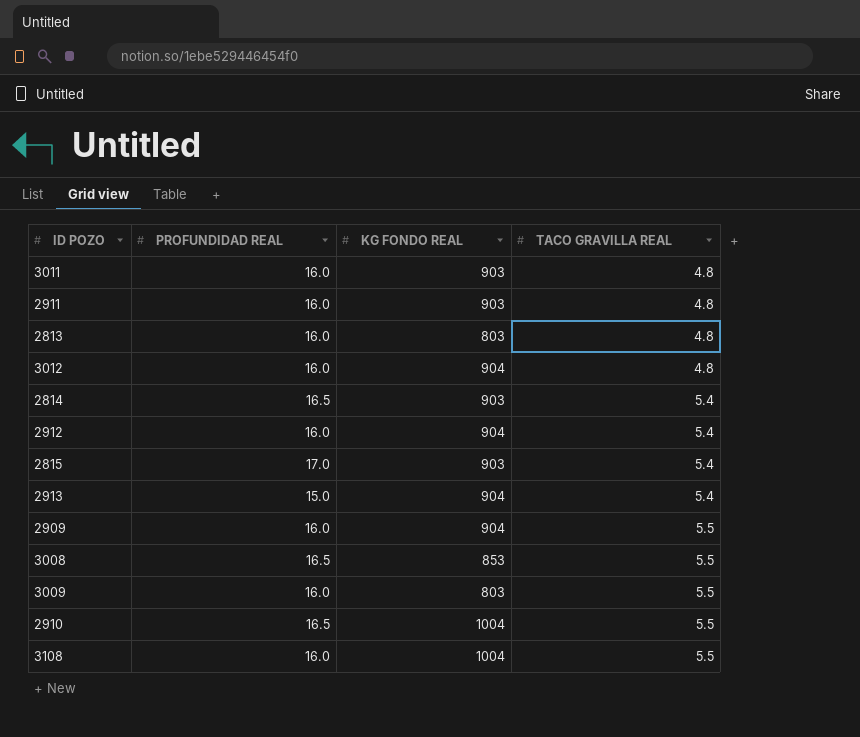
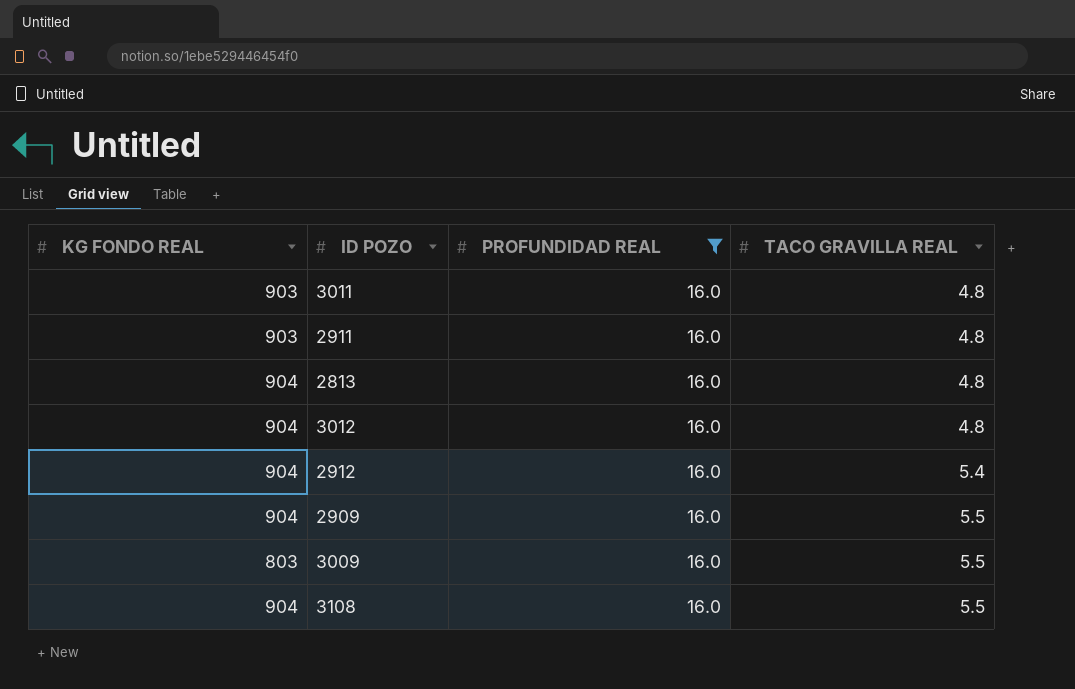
filter: none -> PROFUNDIDAD REAL = 16.0
column KG FONDO REAL | position: 3 -> 1
2813 | KG FONDO REAL: 803 -> 904
3108 | KG FONDO REAL: 1004 -> 904

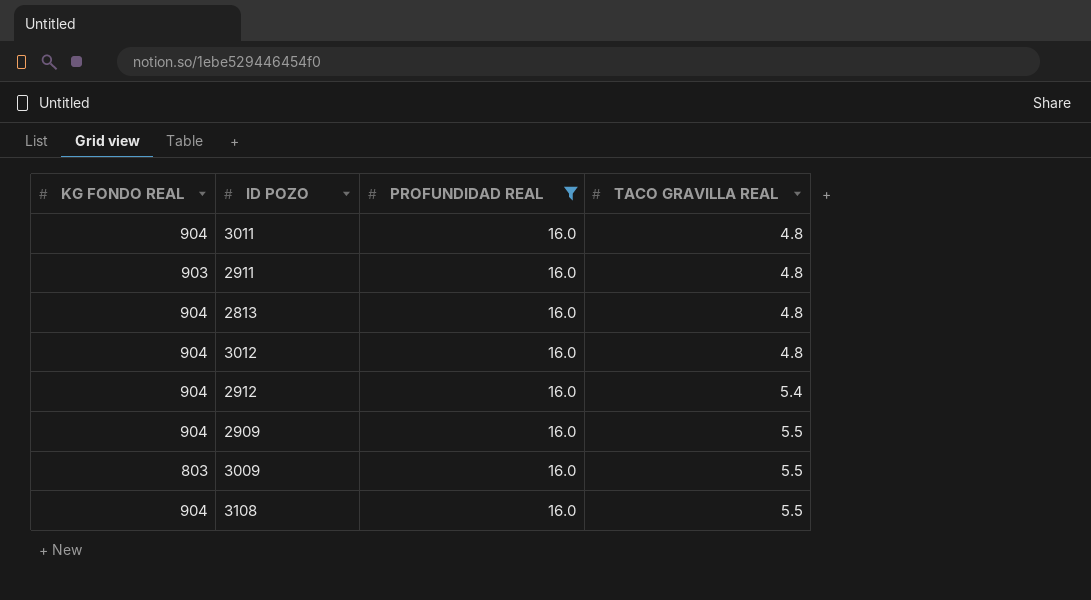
3011 | KG FONDO REAL: 903 -> 904

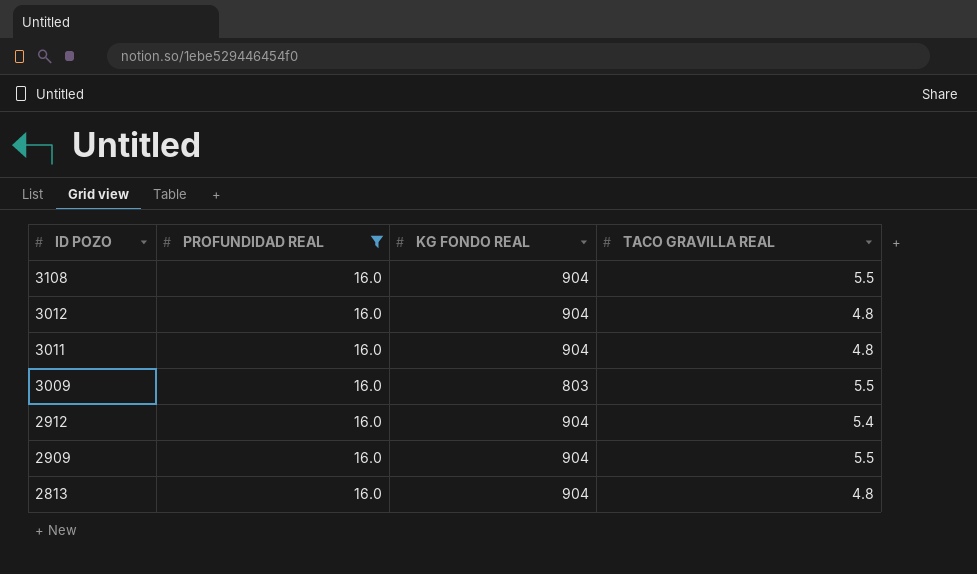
row order: TACO GRAVILLA REAL ascending -> ID POZO descending
column KG FONDO REAL | position: 1 -> 3
row 2911: 903 | 16.0 | 4.8 -> none

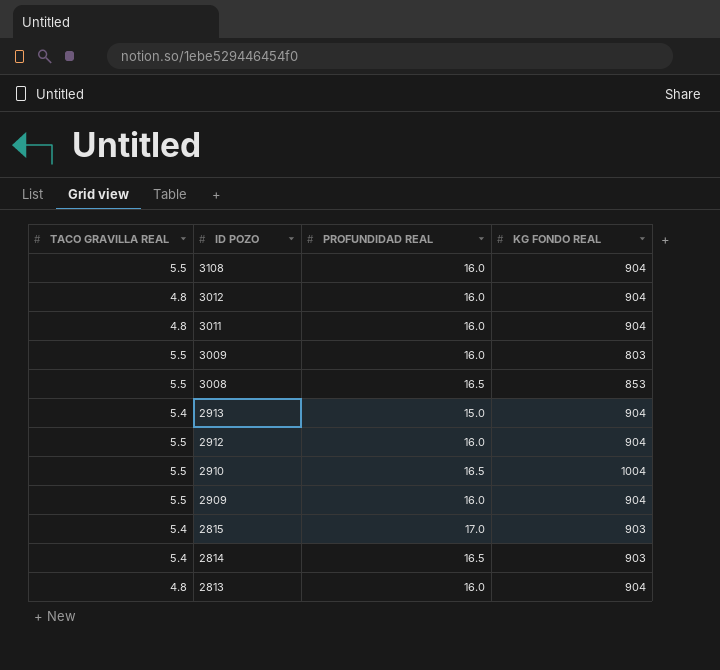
filter: PROFUNDIDAD REAL = 16.0 -> none
column TACO GRAVILLA REAL | position: 4 -> 1
2912 | TACO GRAVILLA REAL: 5.4 -> 5.5

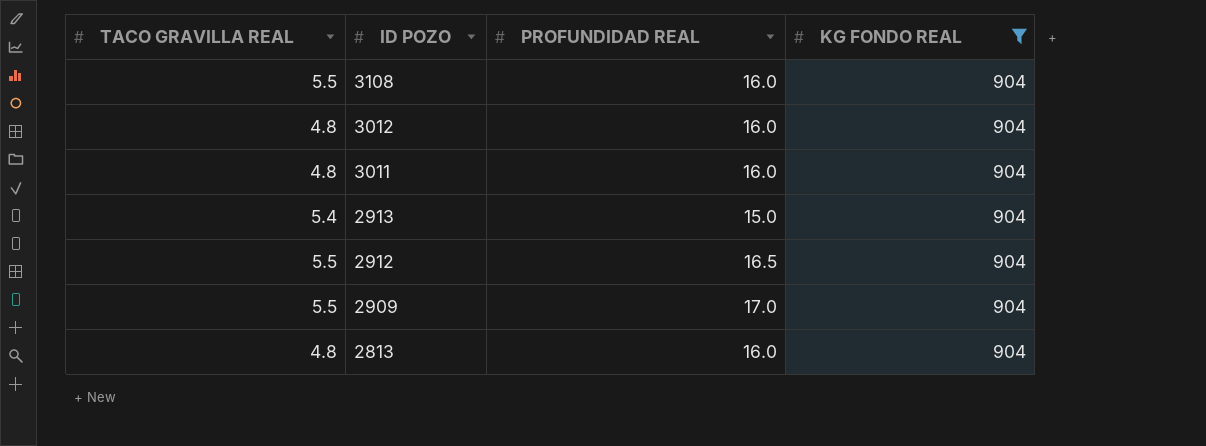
filter: none -> KG FONDO REAL = 904
2912 | PROFUNDIDAD REAL: 16.0 -> 16.5
2909 | PROFUNDIDAD REAL: 16.0 -> 17.0

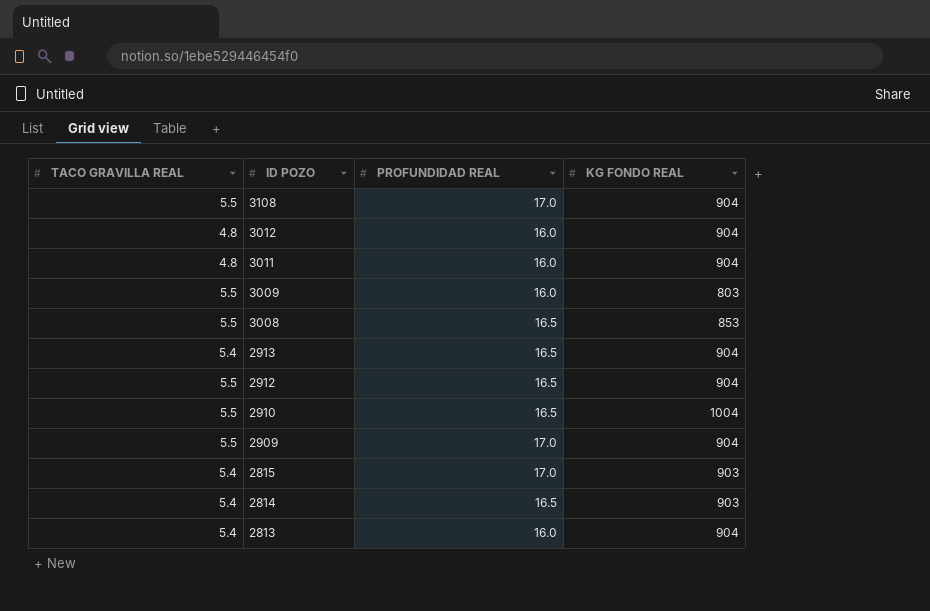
filter: KG FONDO REAL = 904 -> none
3108 | PROFUNDIDAD REAL: 16.0 -> 17.0
2913 | PROFUNDIDAD REAL: 15.0 -> 16.5
2813 | TACO GRAVILLA REAL: 4.8 -> 5.4

